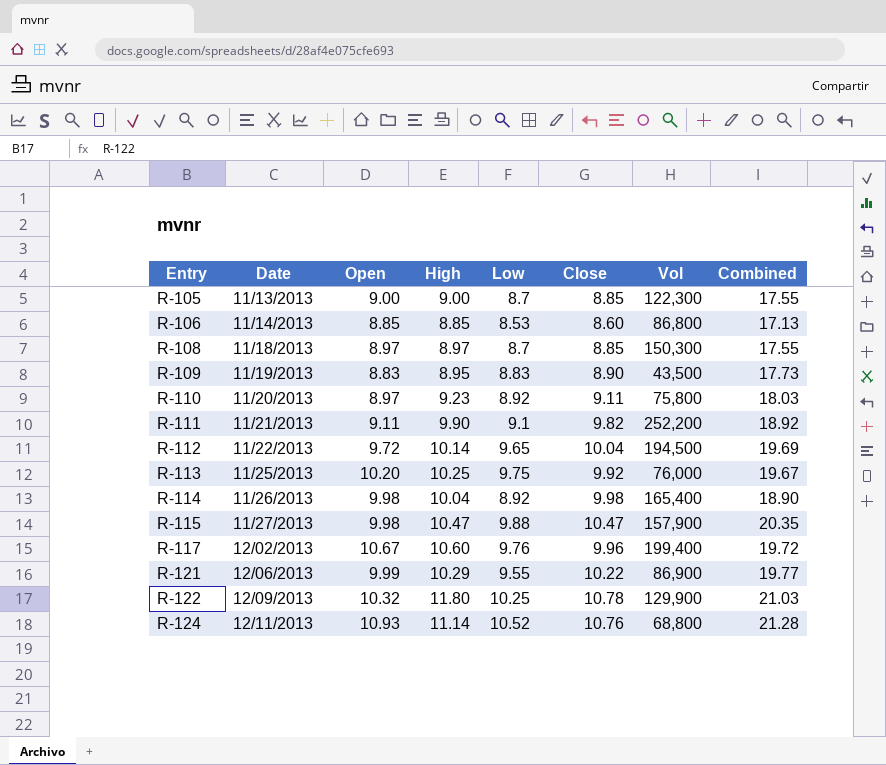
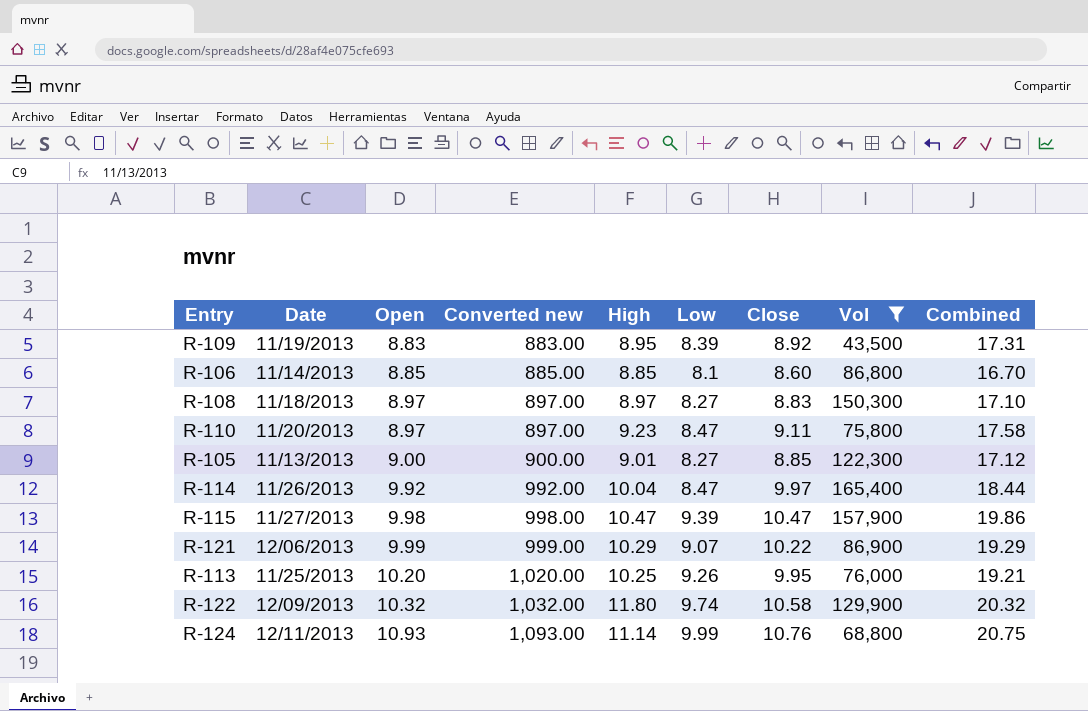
filter: none -> Vol <= 165,400
row order: Entry ascending -> Open ascending
column Converted new | formula: none -> [Open] * 100
R-109 | Low: 8.83 -> 8.39
R-109 | Close: 8.90 -> 8.92
R-109 | Combined: 17.73 -> 17.31
R-106 | Low: 8.53 -> 8.1
R-106 | Combined: 17.13 -> 16.70
R-108 | Low: 8.7 -> 8.27
R-108 | Close: 8.85 -> 8.83
R-108 | Combined: 17.55 -> 17.10
R-110 | Low: 8.92 -> 8.47
R-110 | Combined: 18.03 -> 17.58
R-105 | High: 9.00 -> 9.01
R-105 | Low: 8.7 -> 8.27
R-105 | Combined: 17.55 -> 17.12
R-114 | Open: 9.98 -> 9.92
R-114 | Low: 8.92 -> 8.47
R-114 | Close: 9.98 -> 9.97
R-114 | Combined: 18.90 -> 18.44
R-115 | Low: 9.88 -> 9.39
R-115 | Combined: 20.35 -> 19.86
R-121 | Low: 9.55 -> 9.07
R-121 | Combined: 19.77 -> 19.29
R-113 | Low: 9.75 -> 9.26
R-113 | Close: 9.92 -> 9.95
R-113 | Combined: 19.67 -> 19.21
R-122 | Low: 10.25 -> 9.74
R-122 | Close: 10.78 -> 10.58
R-122 | Combined: 21.03 -> 20.32
R-124 | Low: 10.52 -> 9.99
R-124 | Combined: 21.28 -> 20.75

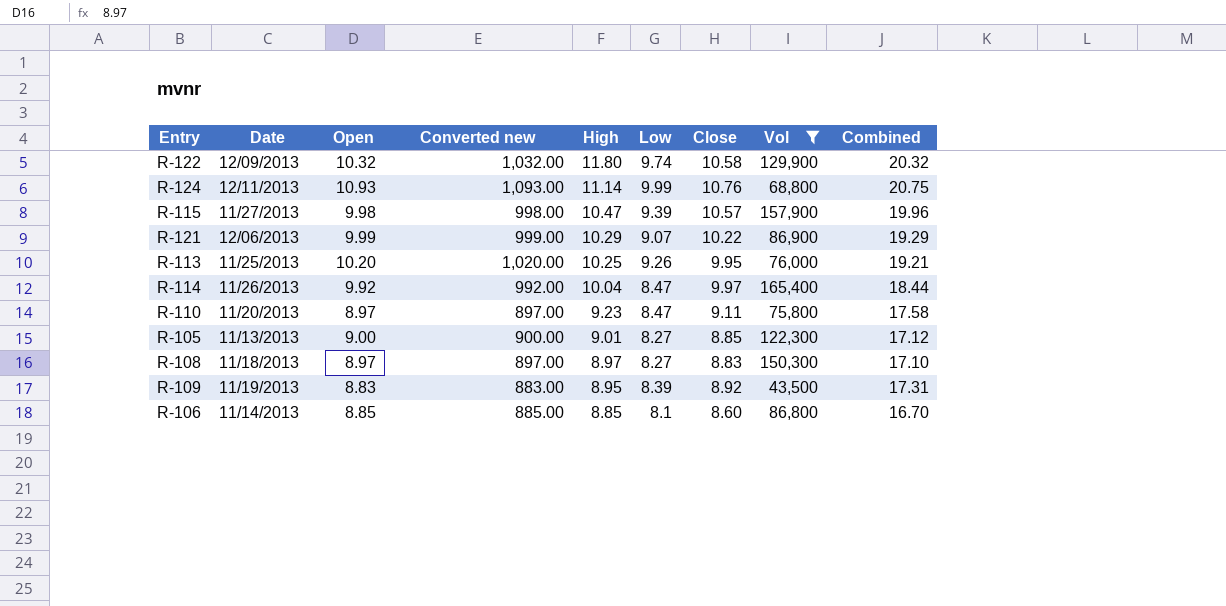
row order: Open ascending -> High descending
R-115 | Close: 10.47 -> 10.57
R-115 | Combined: 19.86 -> 19.96

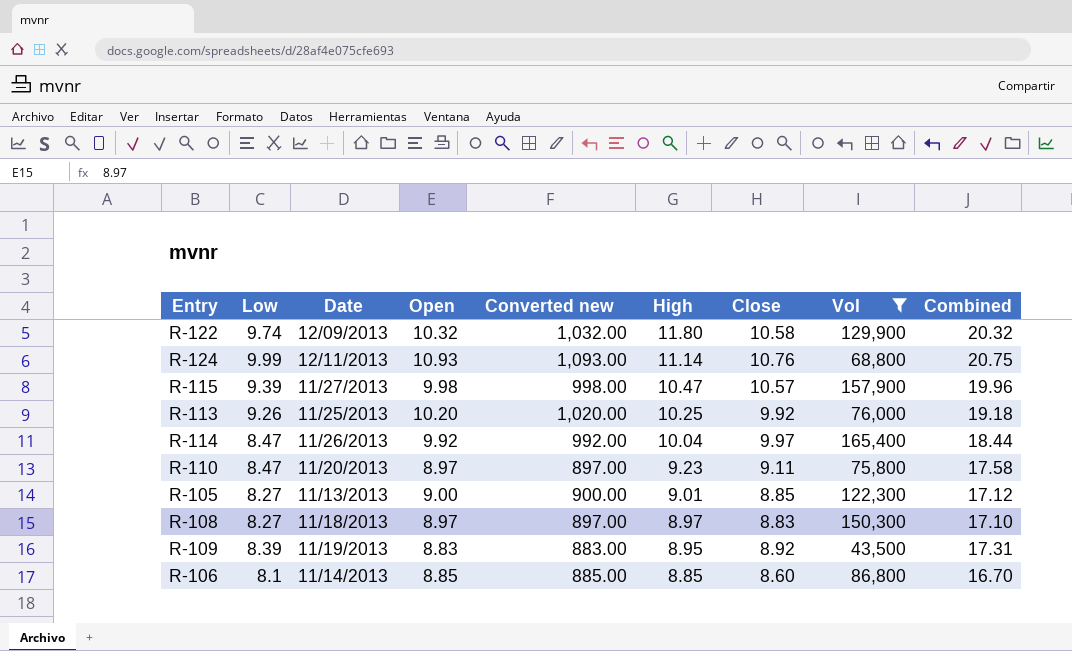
column Low | position: 6 -> 2
row R-121: 12/06/2013 | 9.99 | 999.00 | 10.29 | 9.07 | 10.22 | 86,900 | 19.29 -> none
R-113 | Close: 9.95 -> 9.92
R-113 | Combined: 19.21 -> 19.18

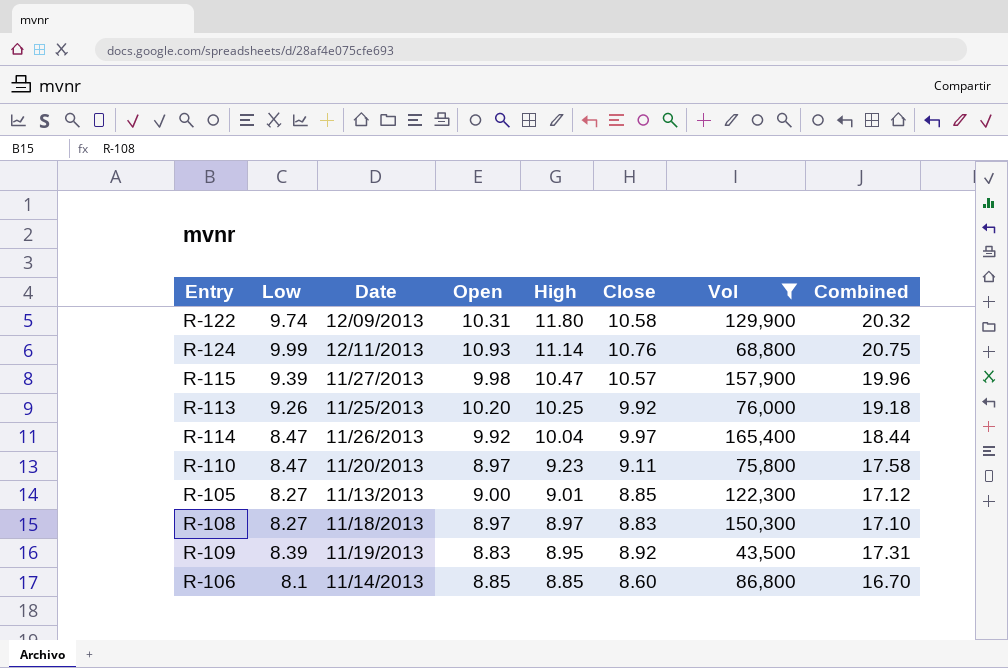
column Converted new | formula: [Open] * 100 -> none
R-122 | Open: 10.32 -> 10.31

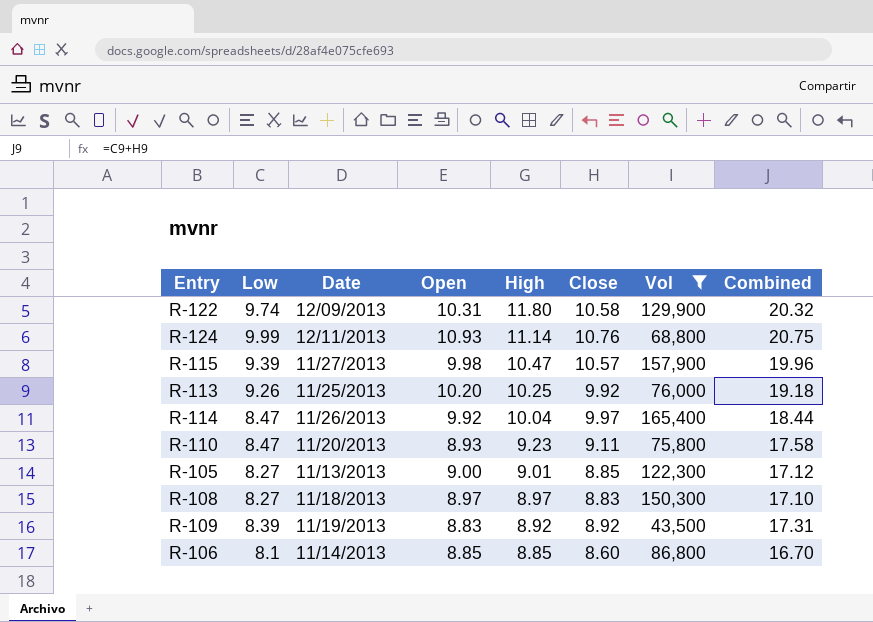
R-110 | Open: 8.97 -> 8.93
R-109 | High: 8.95 -> 8.92

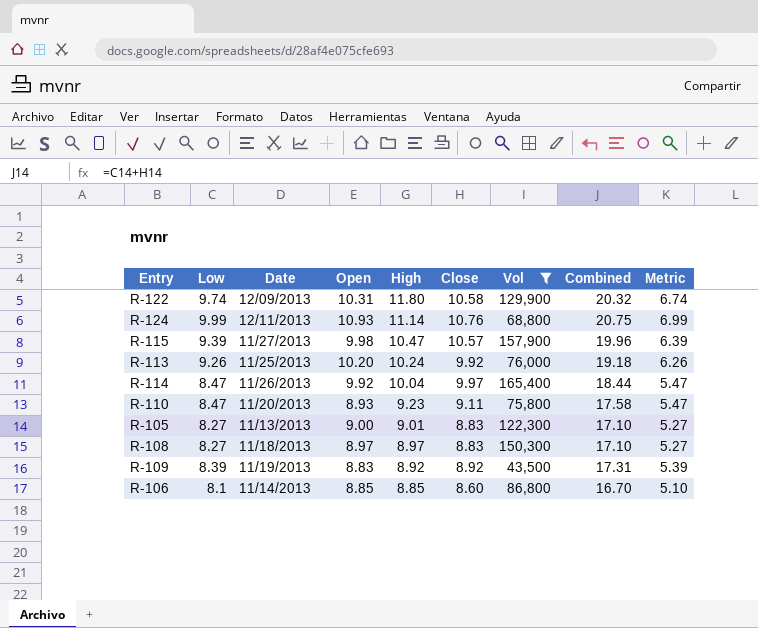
column Metric | formula: none -> [Low] - 3
R-113 | High: 10.25 -> 10.24
R-105 | Close: 8.85 -> 8.83
R-105 | Combined: 17.12 -> 17.10

